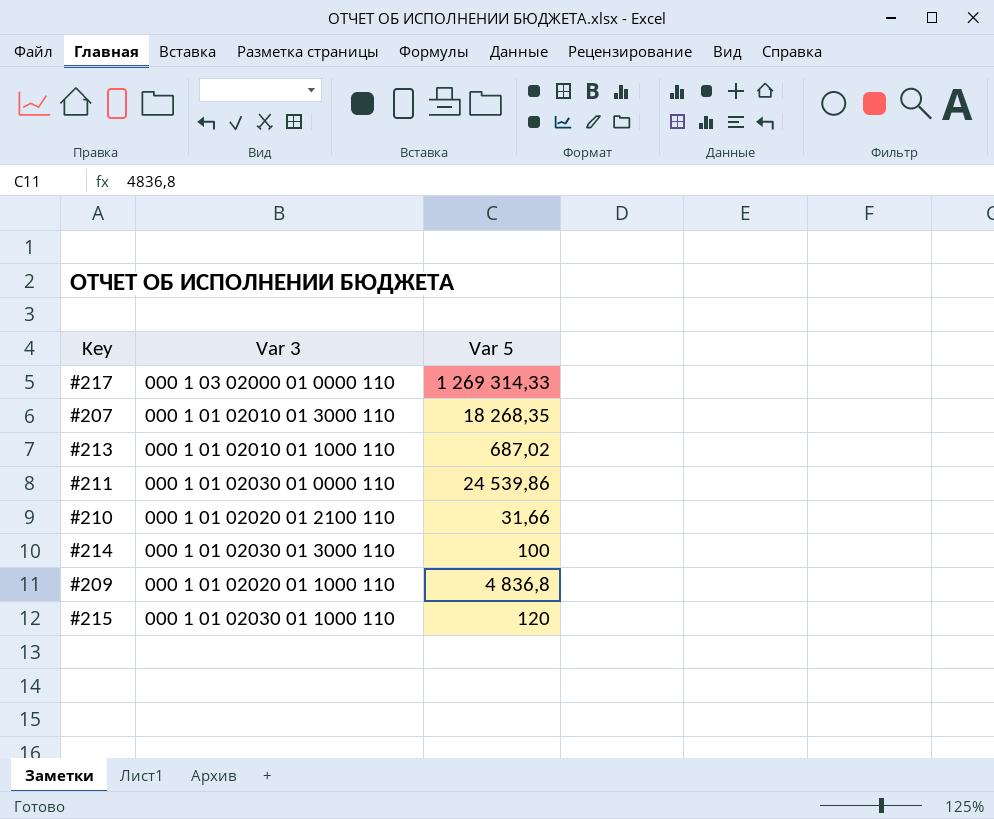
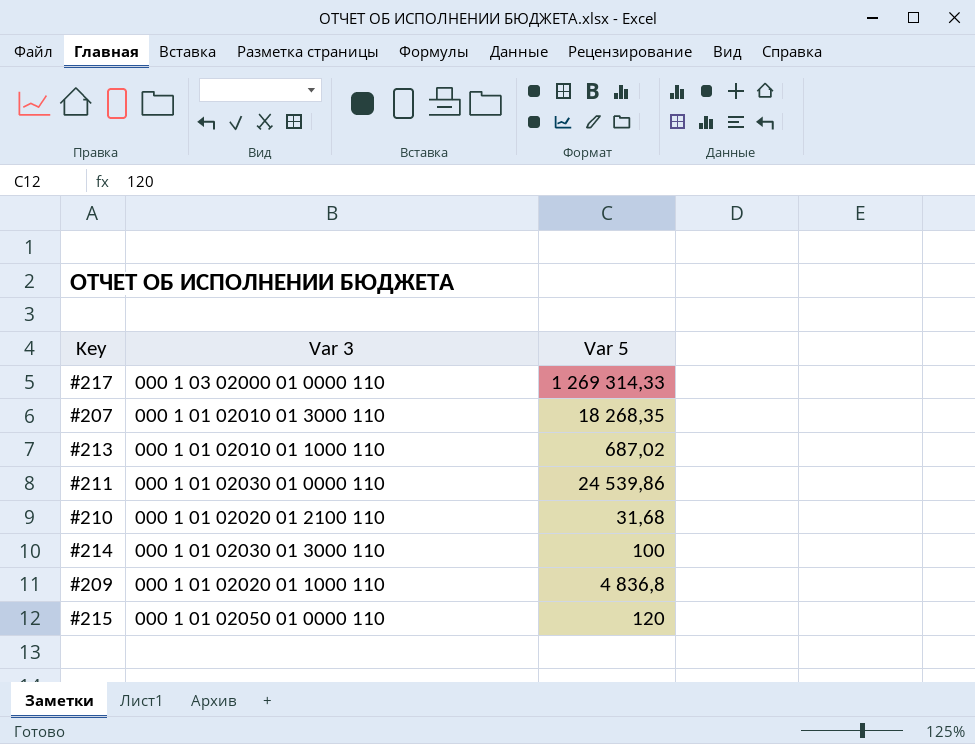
#210 | Var 5: 31,66 -> 31,68
#215 | Var 3: 000 1 01 02030 01 1000 110 -> 000 1 01 02050 01 0000 110

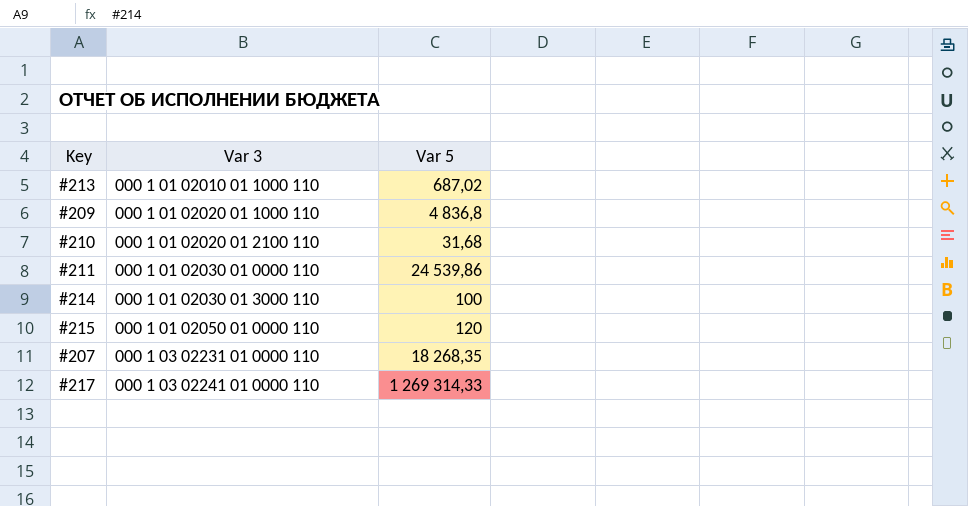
row order: none -> Var 3 ascending
#207 | Var 3: 000 1 01 02010 01 3000 110 -> 000 1 03 02231 01 0000 110
#217 | Var 3: 000 1 03 02000 01 0000 110 -> 000 1 03 02241 01 0000 110

